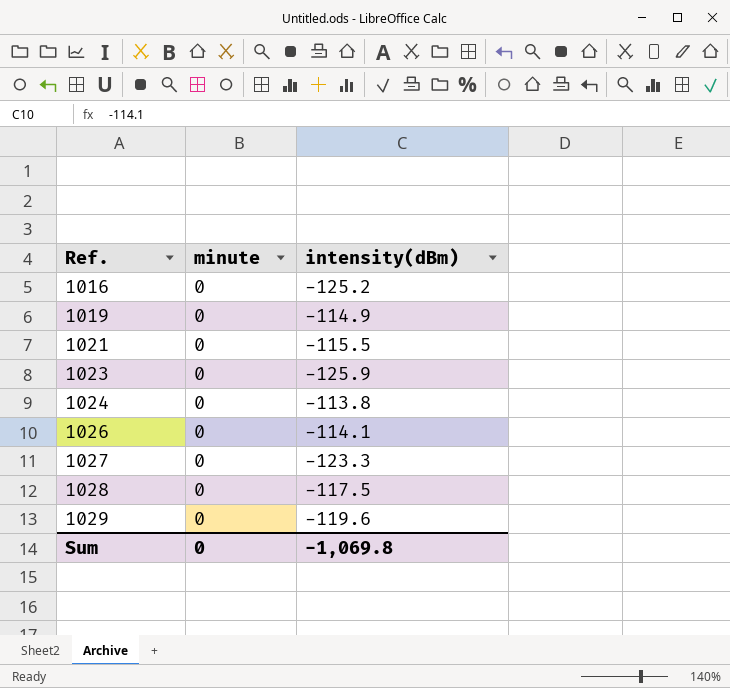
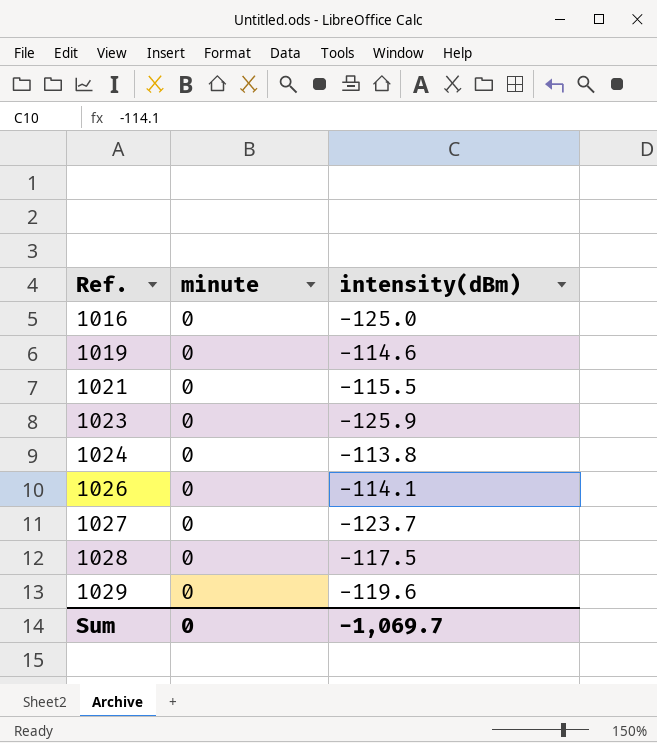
1016 | intensity(dBm): -125.2 -> -125.0
1019 | intensity(dBm): -114.9 -> -114.6
1027 | intensity(dBm): -123.3 -> -123.7
Sum | intensity(dBm): -1,069.8 -> -1,069.7

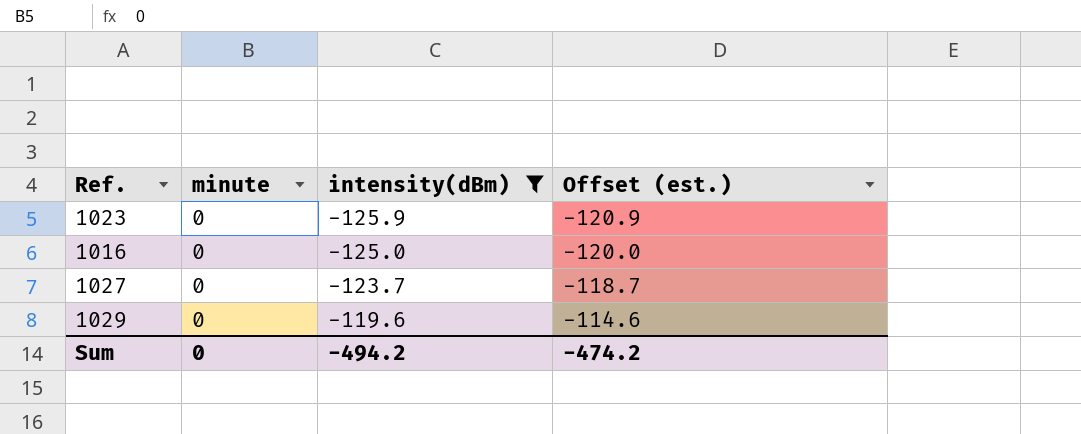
filter: none -> intensity(dBm) <= -119.6
row order: Ref. ascending -> intensity(dBm) ascending
column Offset (est.) | formula: none -> [intensity(dBm)] + 5
Sum | intensity(dBm): -1,069.7 -> -494.2

